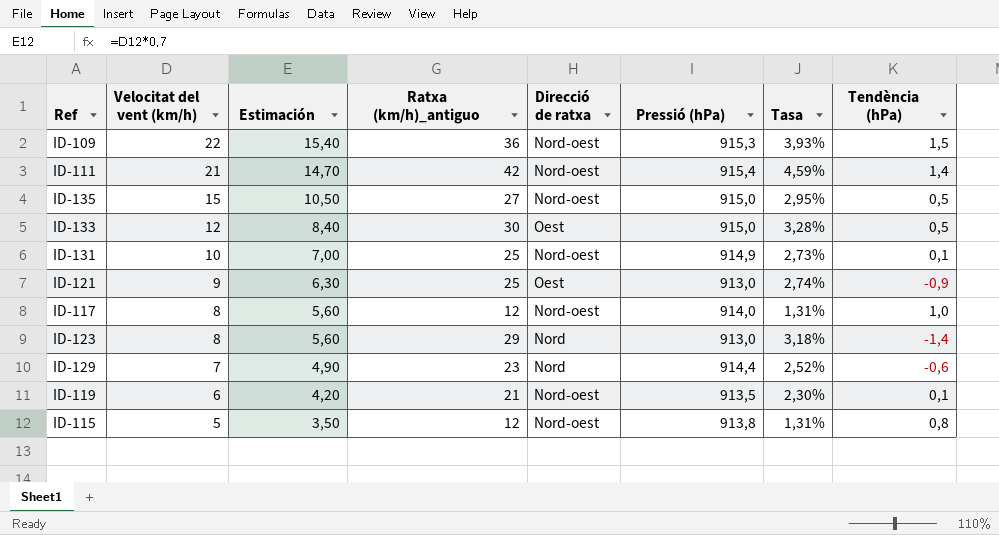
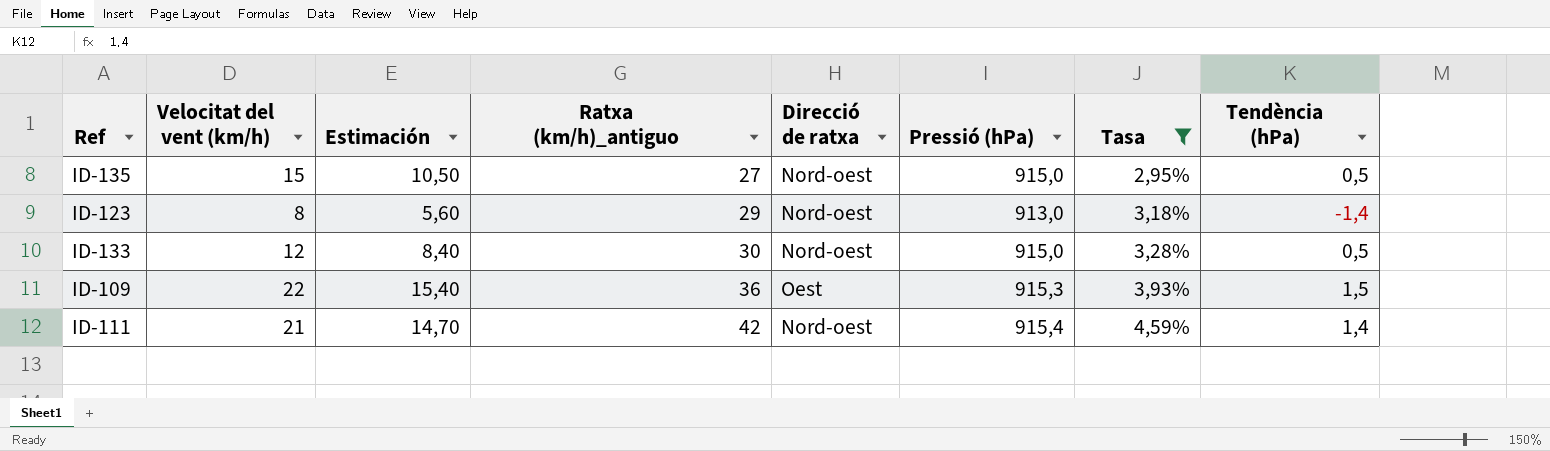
filter: none -> Tasa >= 2,95%
row order: Velocitat del vent (km/h) descending -> Ratxa (km/h)_antiguo ascending
ID-123 | Direcció de ratxa: Nord -> Nord-oest
ID-133 | Direcció de ratxa: Oest -> Nord-oest
ID-109 | Direcció de ratxa: Nord-oest -> Oest

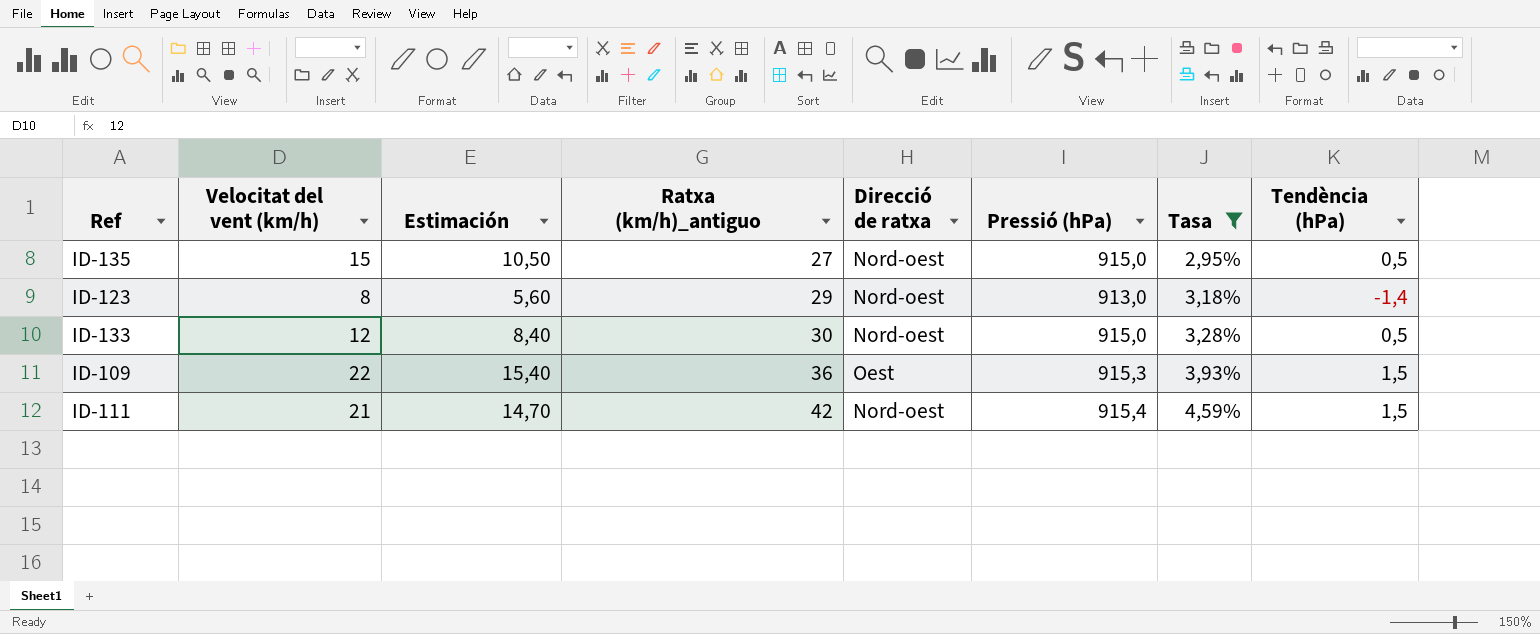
ID-111 | Tendència (hPa): 1,4 -> 1,5

